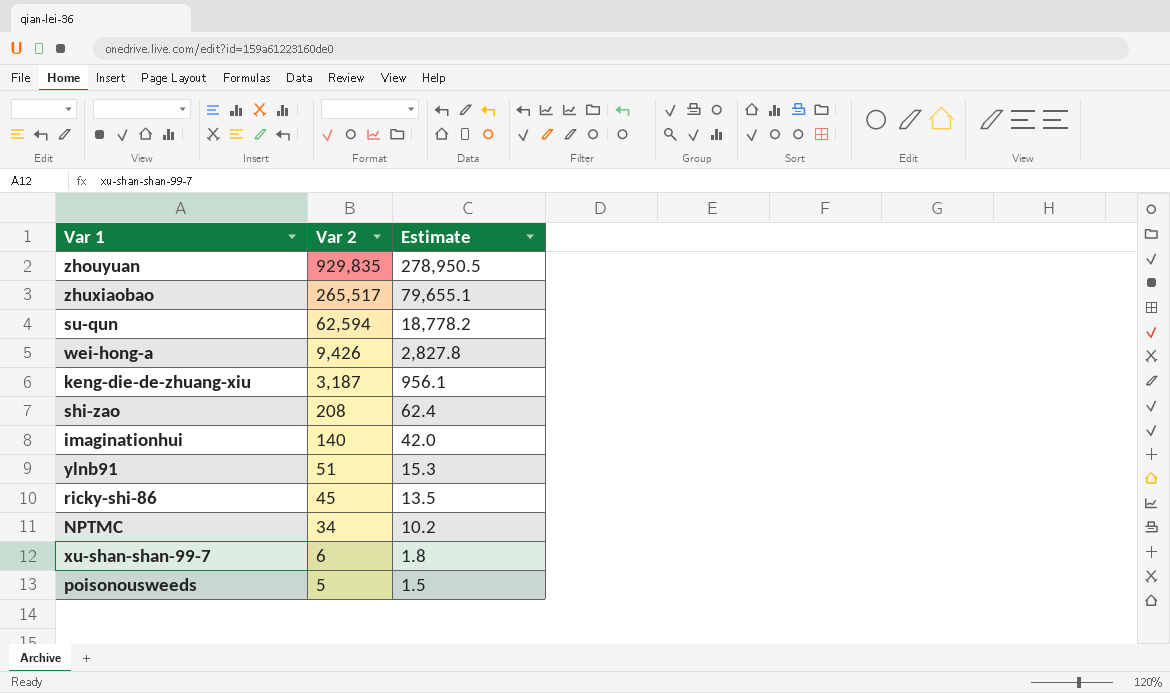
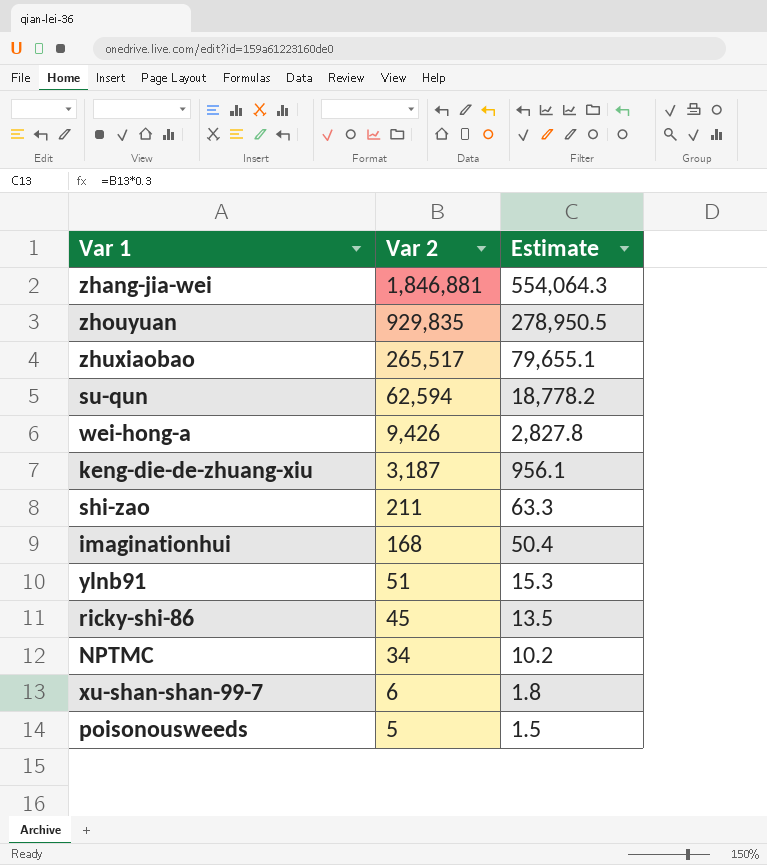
row zhang-jia-wei: none -> 1,846,881 | 554,064.3
shi-zao | Var 2: 208 -> 211
shi-zao | Estimate: 62.4 -> 63.3
imaginationhui | Var 2: 140 -> 168
imaginationhui | Estimate: 42.0 -> 50.4

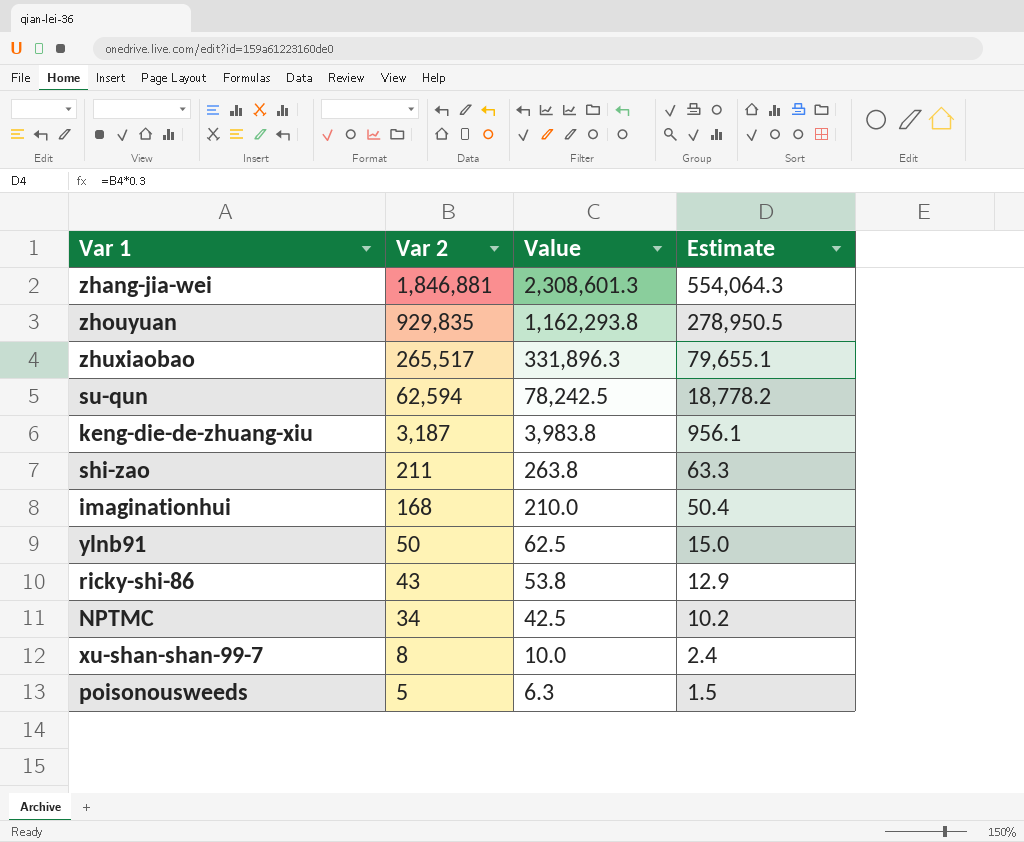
column Value | formula: none -> [Var 2] * 1.25
row wei-hong-a: 9,426 | 2,827.8 -> none
ylnb91 | Var 2: 51 -> 50
ylnb91 | Estimate: 15.3 -> 15.0
ricky-shi-86 | Var 2: 45 -> 43
ricky-shi-86 | Estimate: 13.5 -> 12.9
xu-shan-shan-99-7 | Var 2: 6 -> 8
xu-shan-shan-99-7 | Estimate: 1.8 -> 2.4

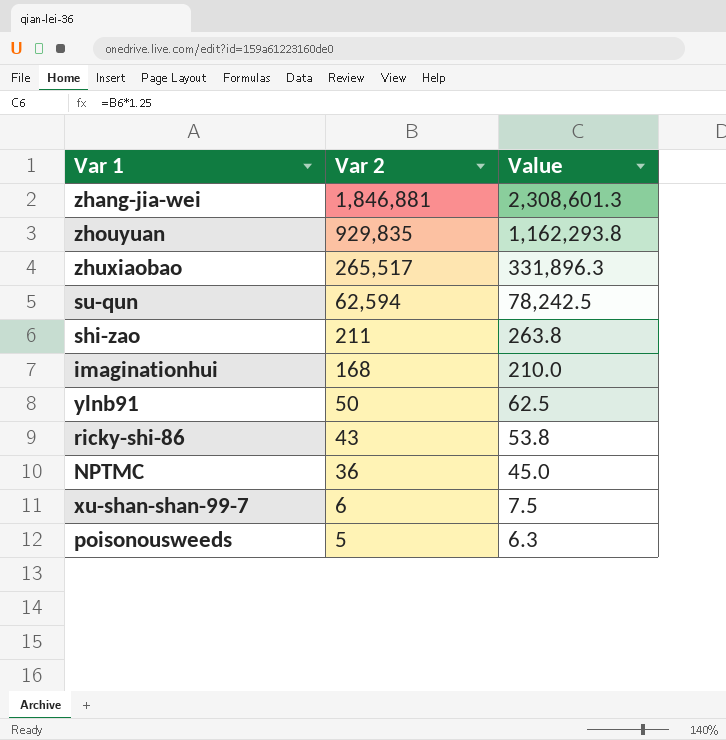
column Estimate | formula: [Var 2] * 0.3 -> none
row keng-die-de-zhuang-xiu: 3,187 | 3,983.8 | 956.1 -> none
NPTMC | Var 2: 34 -> 36
NPTMC | Value: 42.5 -> 45.0
xu-shan-shan-99-7 | Var 2: 8 -> 6
xu-shan-shan-99-7 | Value: 10.0 -> 7.5

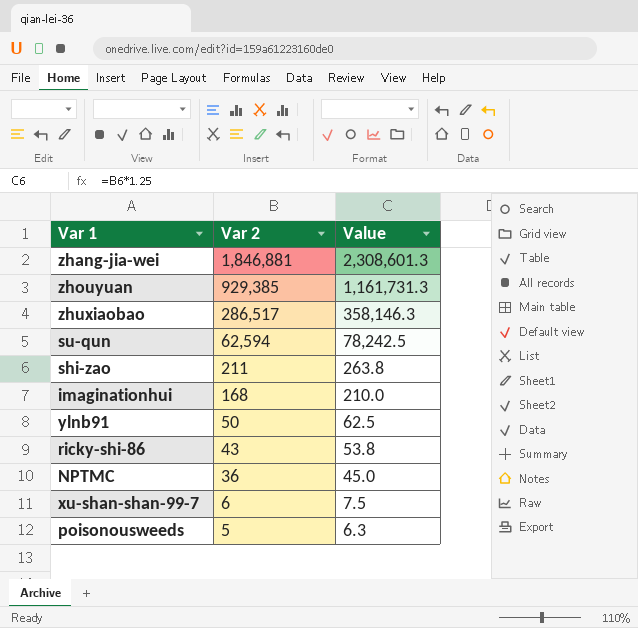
zhouyuan | Var 2: 929,835 -> 929,385
zhouyuan | Value: 1,162,293.8 -> 1,161,731.3
zhuxiaobao | Var 2: 265,517 -> 286,517
zhuxiaobao | Value: 331,896.3 -> 358,146.3

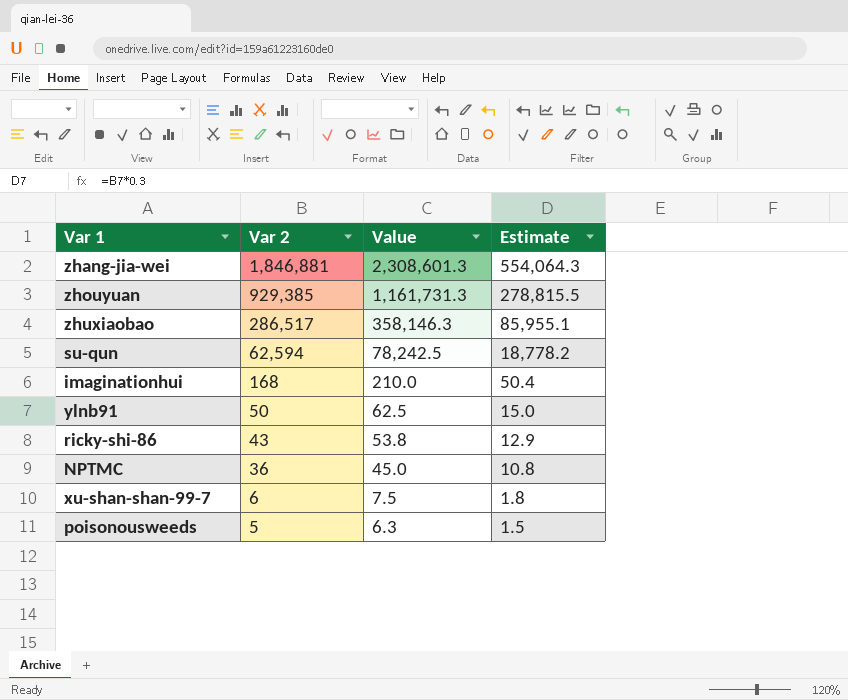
column Estimate | formula: none -> [Var 2] * 0.3
row shi-zao: 211 | 263.8 -> none

